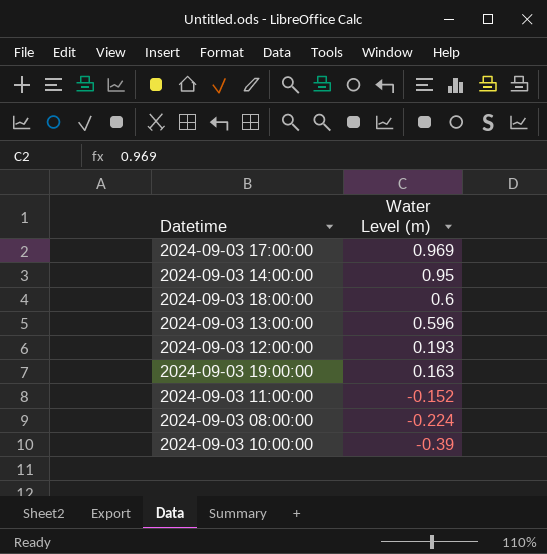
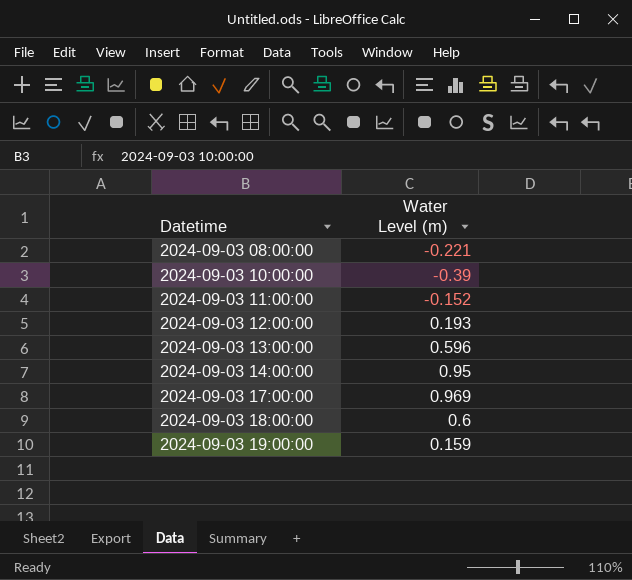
row order: Water Level (m) descending -> Datetime ascending
2024-09-03 08:00:00 | Water Level (m): -0.224 -> -0.221
2024-09-03 19:00:00 | Water Level (m): 0.163 -> 0.159

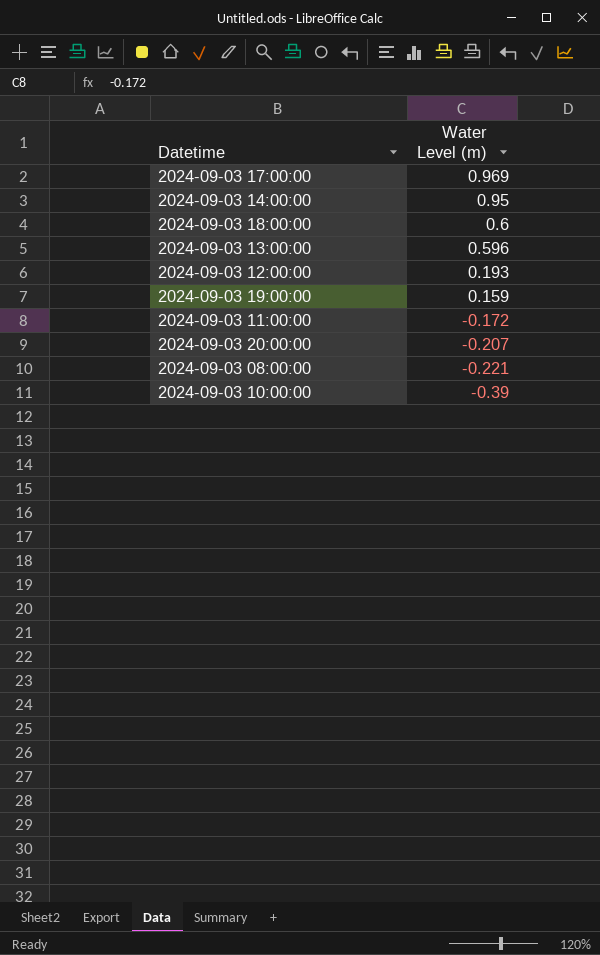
row order: Datetime ascending -> Water Level (m) descending
2024-09-03 11:00:00 | Water Level (m): -0.152 -> -0.172
row 2024-09-03 20:00:00: none -> -0.207

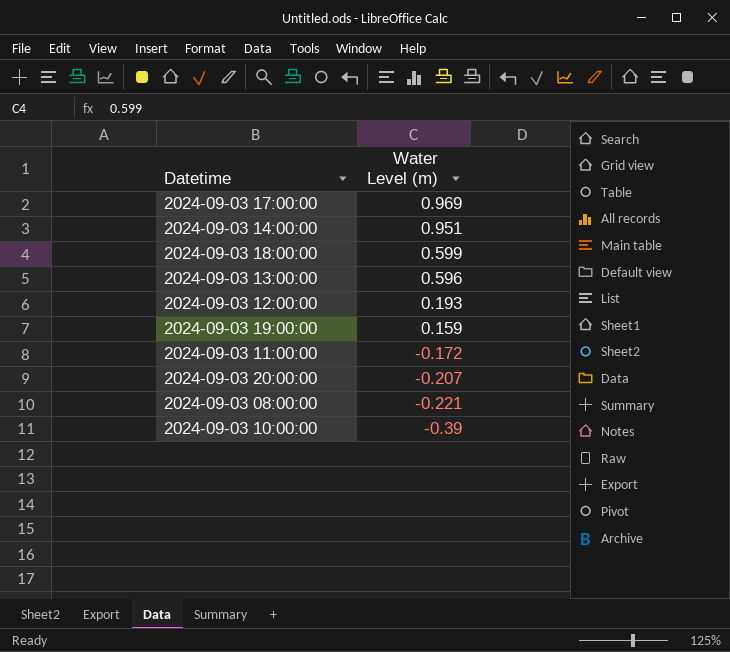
2024-09-03 14:00:00 | Water Level (m): 0.95 -> 0.951
2024-09-03 18:00:00 | Water Level (m): 0.6 -> 0.599

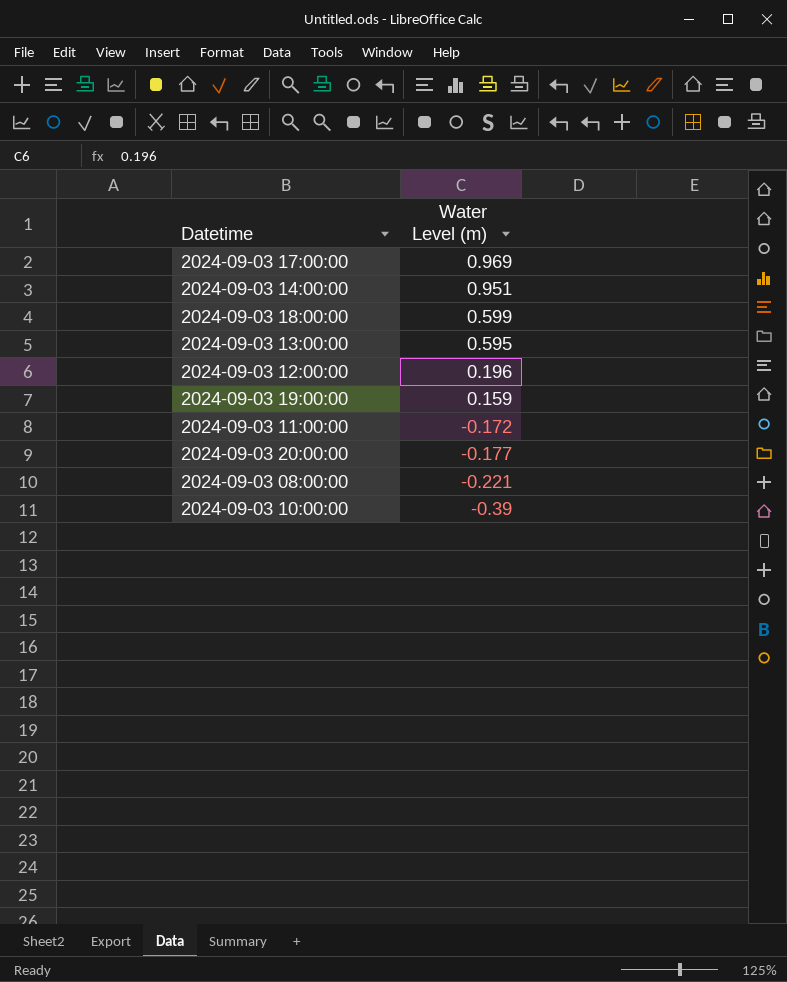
2024-09-03 13:00:00 | Water Level (m): 0.596 -> 0.595
2024-09-03 12:00:00 | Water Level (m): 0.193 -> 0.196
2024-09-03 20:00:00 | Water Level (m): -0.207 -> -0.177

